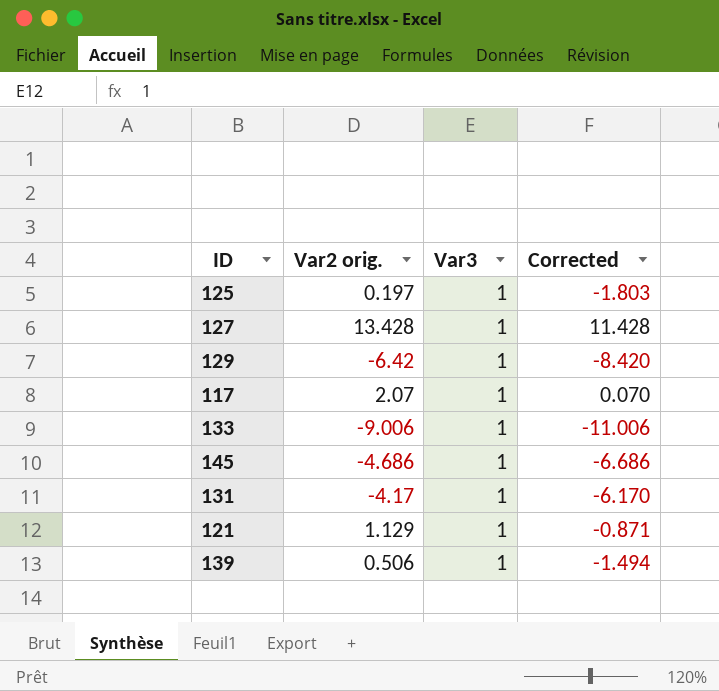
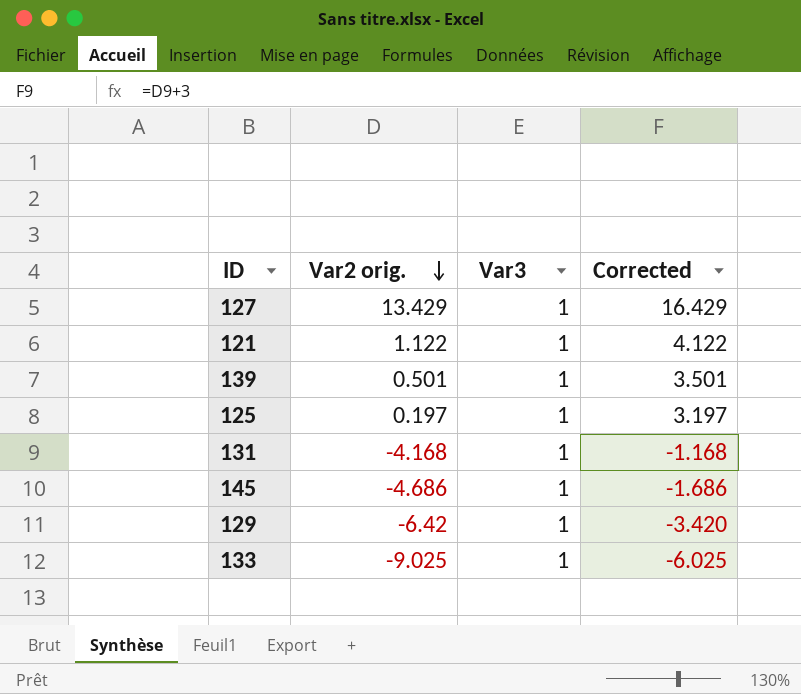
row order: none -> Var2 orig. descending
column Corrected | formula: [Var2 orig.] - 2 -> [Var2 orig.] + 3
row 117: 2.07 | 1 | 0.070 -> none
127 | Var2 orig.: 13.428 -> 13.429
121 | Var2 orig.: 1.129 -> 1.122
139 | Var2 orig.: 0.506 -> 0.501
131 | Var2 orig.: -4.17 -> -4.168
133 | Var2 orig.: -9.006 -> -9.025

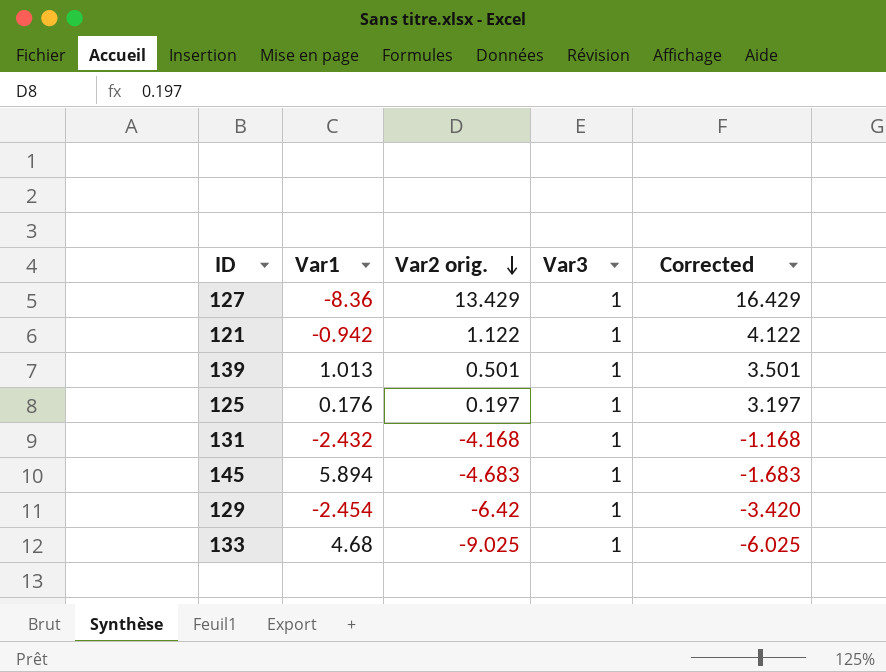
column Var1 | position: none -> 2
145 | Var2 orig.: -4.686 -> -4.683
145 | Corrected: -1.686 -> -1.683

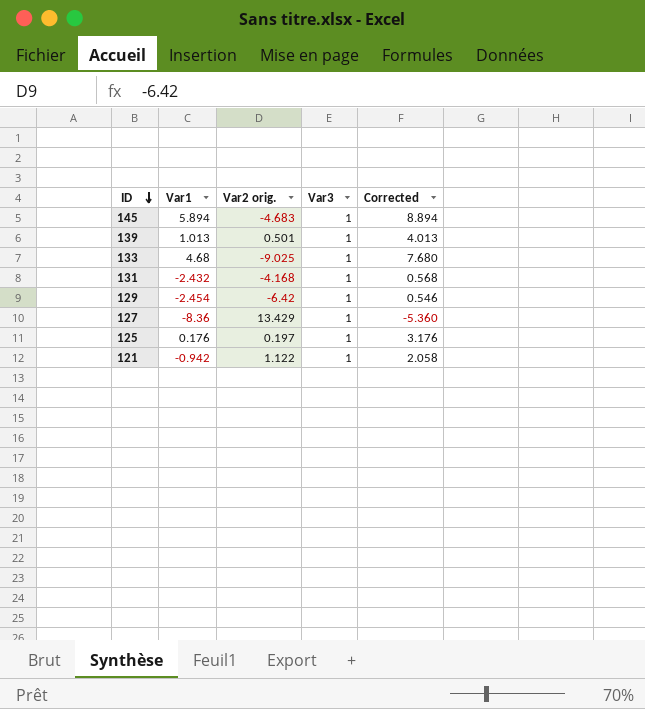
row order: Var2 orig. descending -> ID descending
column Corrected | formula: [Var2 orig.] + 3 -> [Var1] + 3

